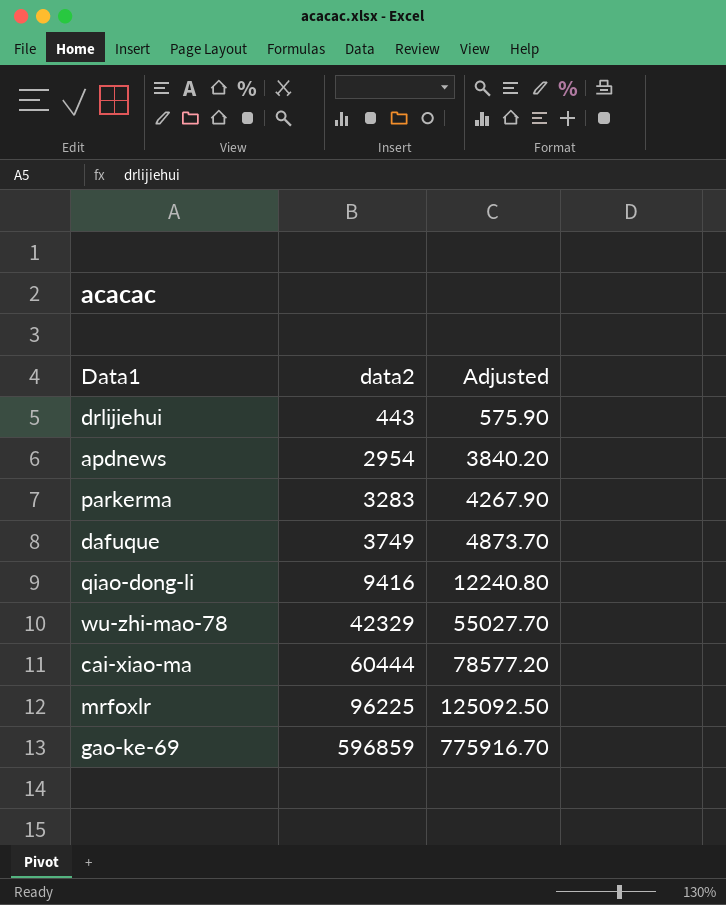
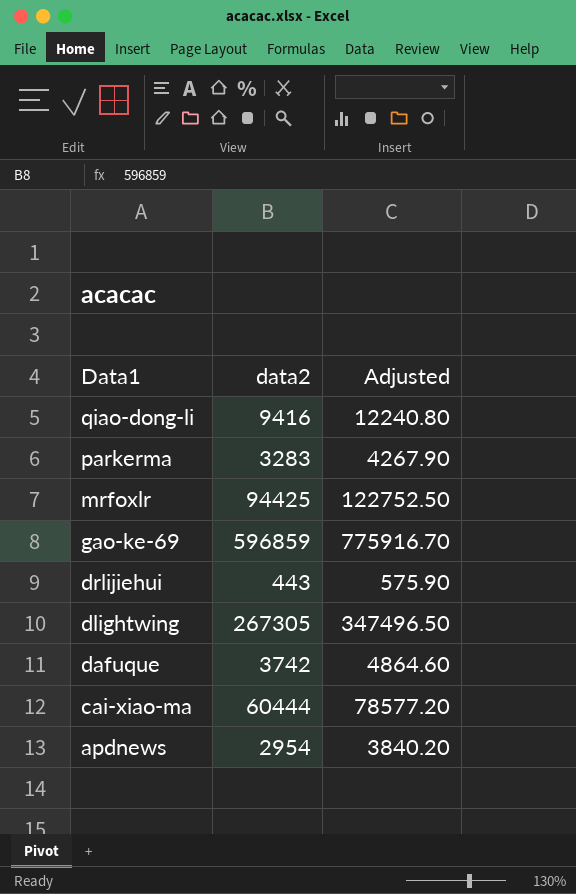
row order: data2 ascending -> Data1 descending
row wu-zhi-mao-78: 42329 | 55027.70 -> none
mrfoxlr | data2: 96225 -> 94425
mrfoxlr | Adjusted: 125092.50 -> 122752.50
row dlightwing: none -> 267305 | 347496.50
dafuque | data2: 3749 -> 3742
dafuque | Adjusted: 4873.70 -> 4864.60

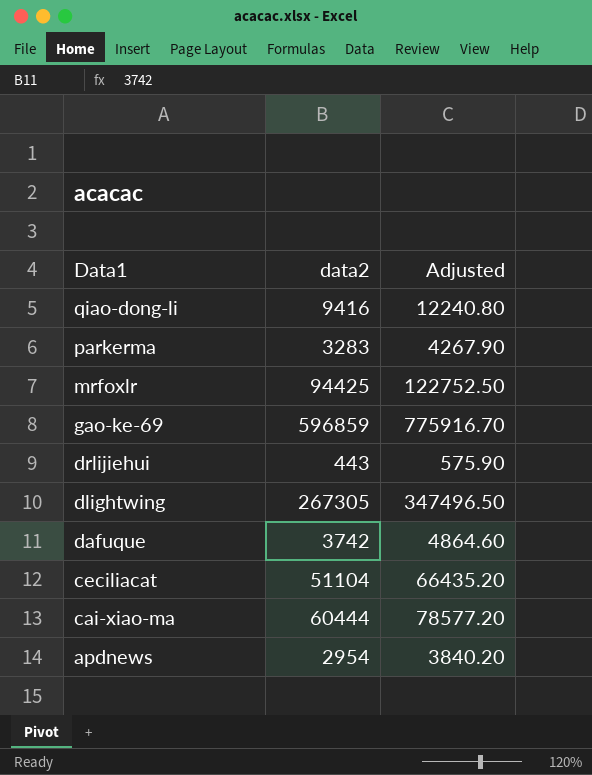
row ceciliacat: none -> 51104 | 66435.20

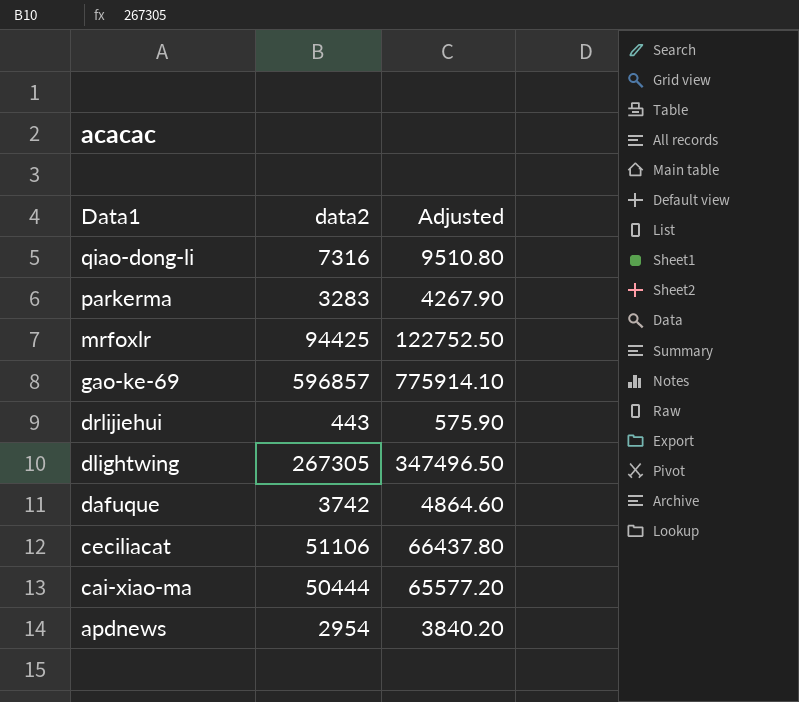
qiao-dong-li | data2: 9416 -> 7316
qiao-dong-li | Adjusted: 12240.80 -> 9510.80
gao-ke-69 | data2: 596859 -> 596857
gao-ke-69 | Adjusted: 775916.70 -> 775914.10
ceciliacat | data2: 51104 -> 51106
ceciliacat | Adjusted: 66435.20 -> 66437.80
cai-xiao-ma | data2: 60444 -> 50444
cai-xiao-ma | Adjusted: 78577.20 -> 65577.20

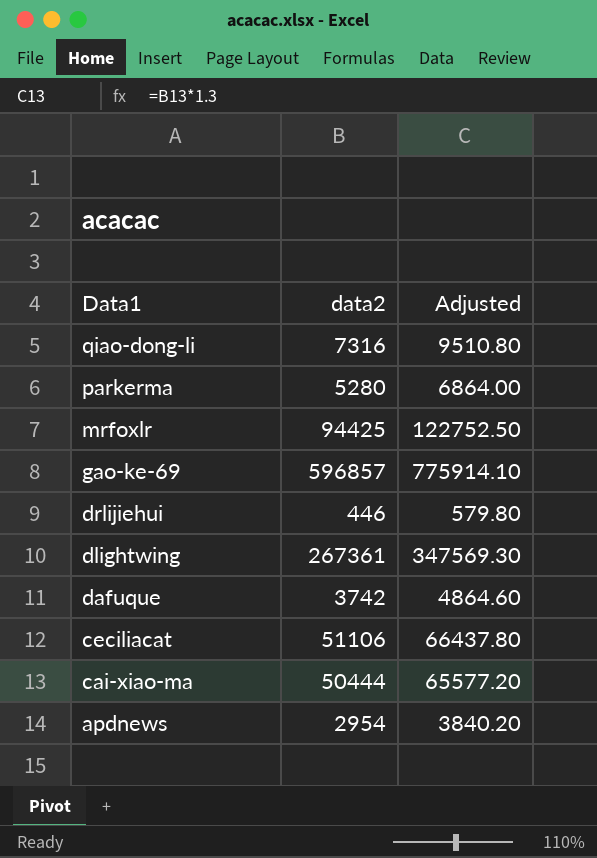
parkerma | data2: 3283 -> 5280
parkerma | Adjusted: 4267.90 -> 6864.00
drlijiehui | data2: 443 -> 446
drlijiehui | Adjusted: 575.90 -> 579.80
dlightwing | data2: 267305 -> 267361
dlightwing | Adjusted: 347496.50 -> 347569.30

